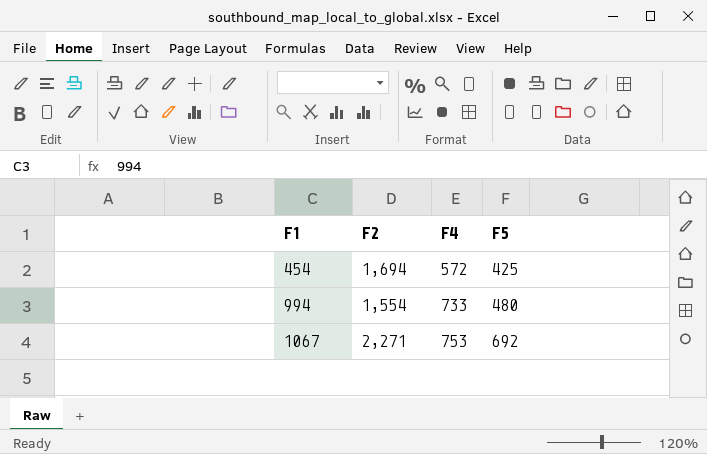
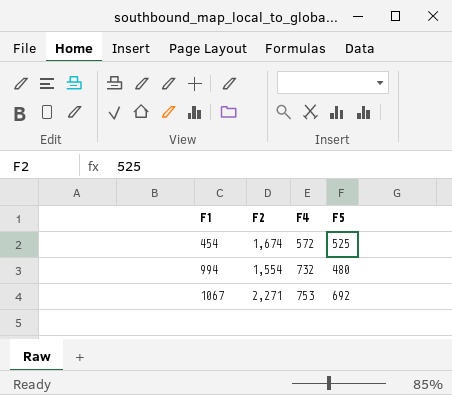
454 | F2: 1,694 -> 1,674
454 | F5: 425 -> 525
994 | F4: 733 -> 732

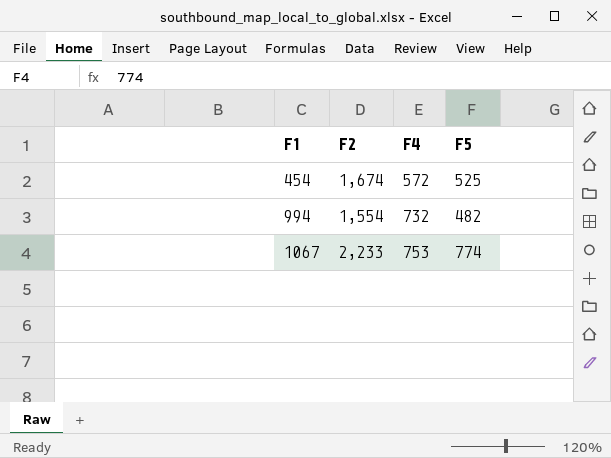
994 | F5: 480 -> 482
1067 | F2: 2,271 -> 2,233
1067 | F5: 692 -> 774

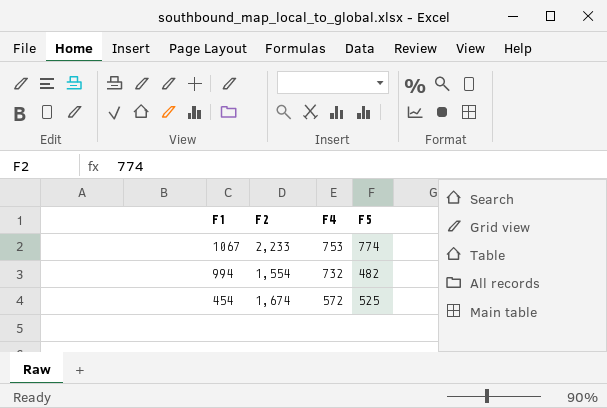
row order: F1 ascending -> F1 descending

